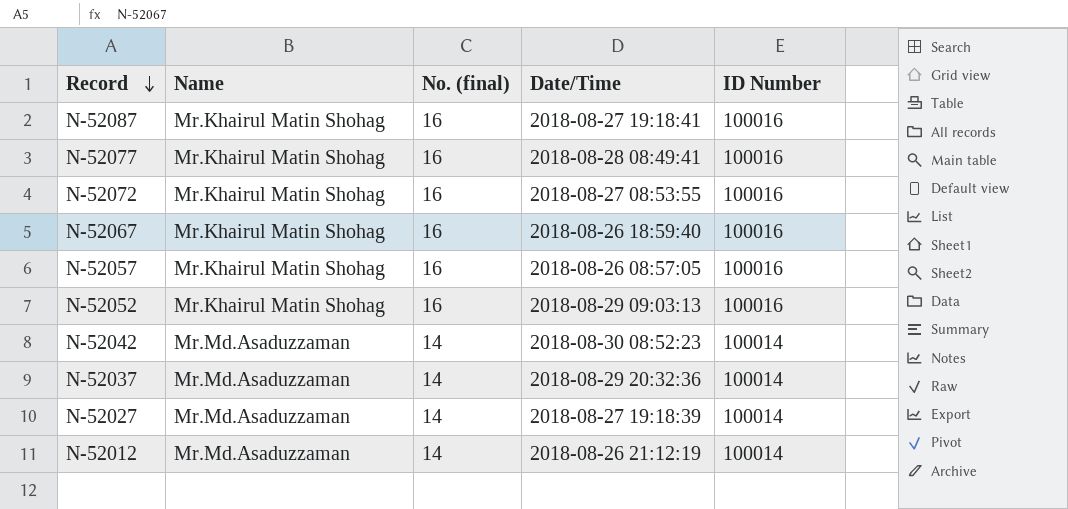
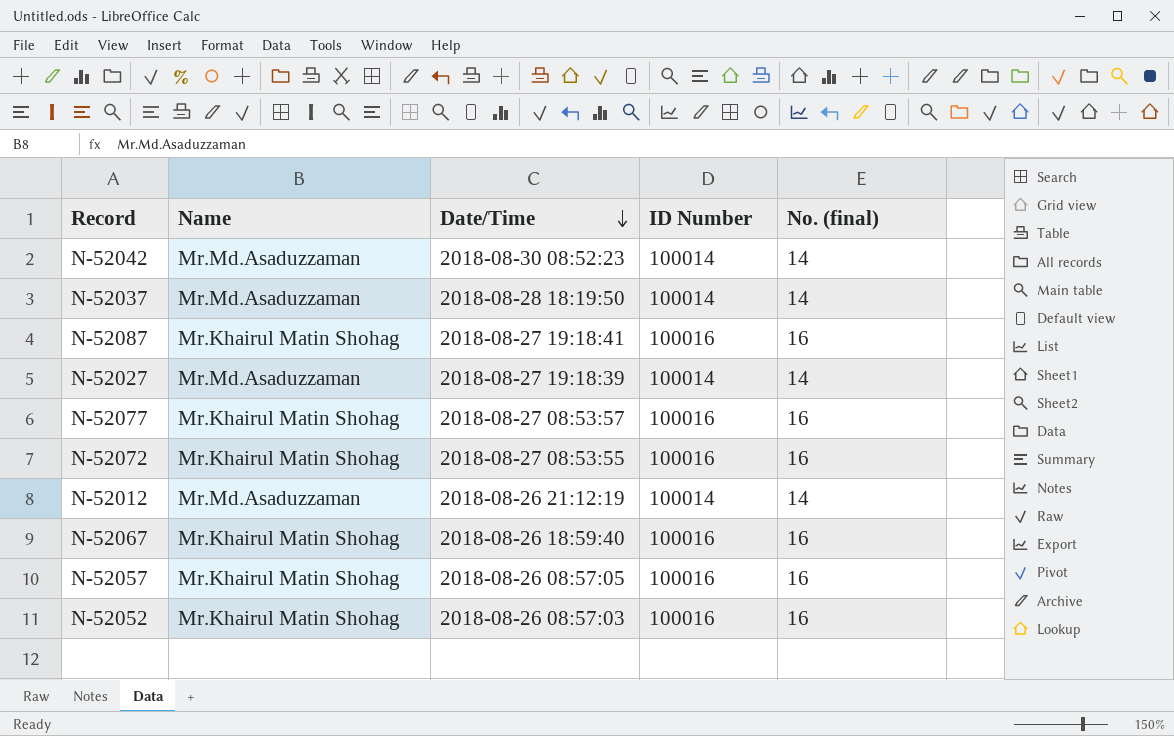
row order: Record descending -> Date/Time descending
column No. (final) | position: 3 -> 5
N-52037 | Date/Time: 2018-08-29 20:32:36 -> 2018-08-28 18:19:50
N-52077 | Date/Time: 2018-08-28 08:49:41 -> 2018-08-27 08:53:57
N-52052 | Date/Time: 2018-08-29 09:03:13 -> 2018-08-26 08:57:03

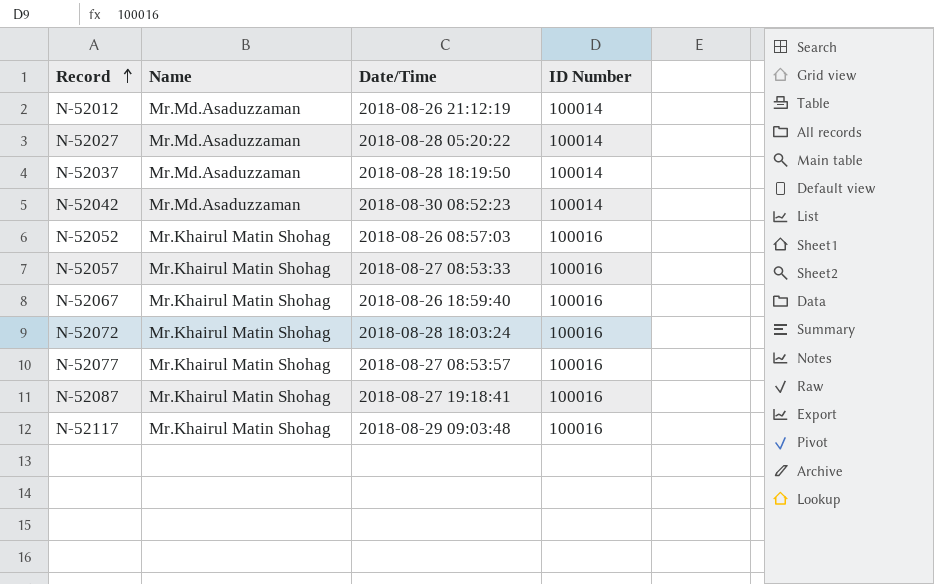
row order: Date/Time descending -> Record ascending
column No. (final) | position: 5 -> none
N-52027 | Date/Time: 2018-08-27 19:18:39 -> 2018-08-28 05:20:22
N-52057 | Date/Time: 2018-08-26 08:57:05 -> 2018-08-27 08:53:33
N-52072 | Date/Time: 2018-08-27 08:53:55 -> 2018-08-28 18:03:24
row N-52117: none -> Mr.Khairul Matin Shohag | 2018-08-29 09:03:48 | 100016

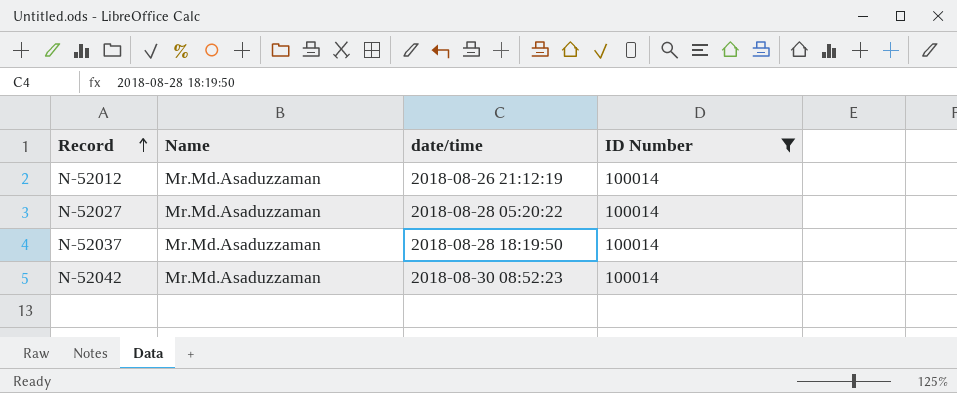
filter: none -> ID Number = 100014
column name: Date/Time -> date/time

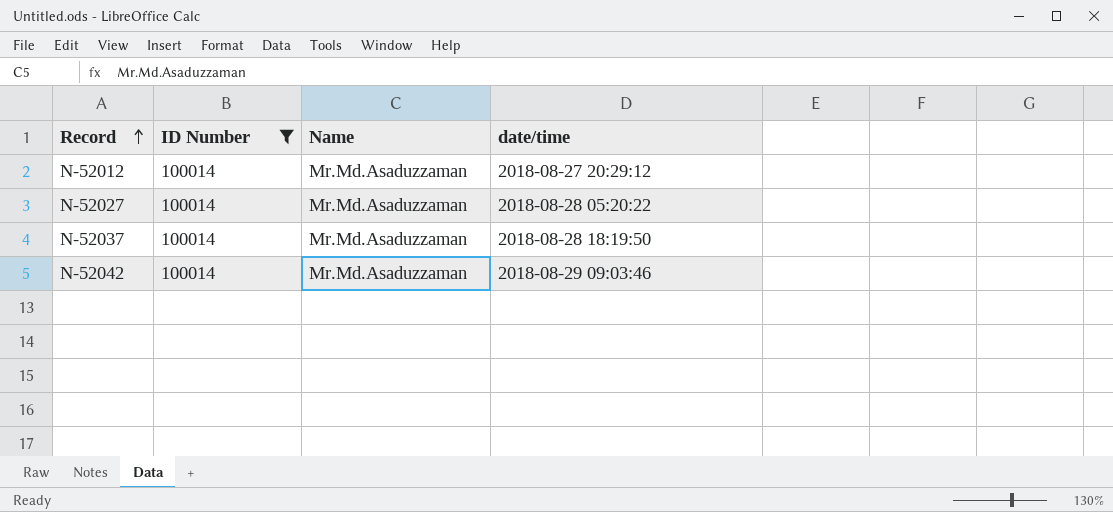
column ID Number | position: 4 -> 2
N-52012 | date/time: 2018-08-26 21:12:19 -> 2018-08-27 20:29:12
N-52042 | date/time: 2018-08-30 08:52:23 -> 2018-08-29 09:03:46

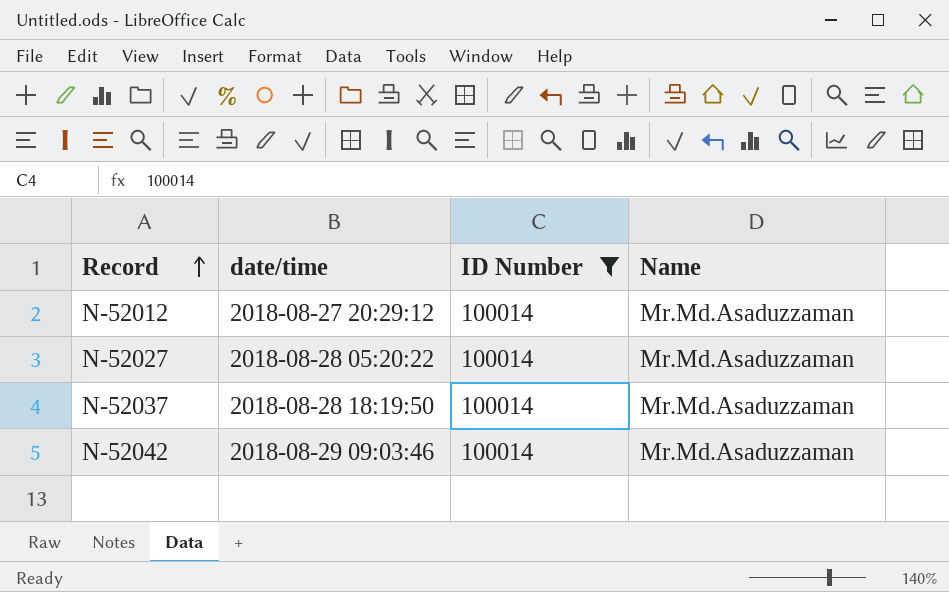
column date/time | position: 4 -> 2

